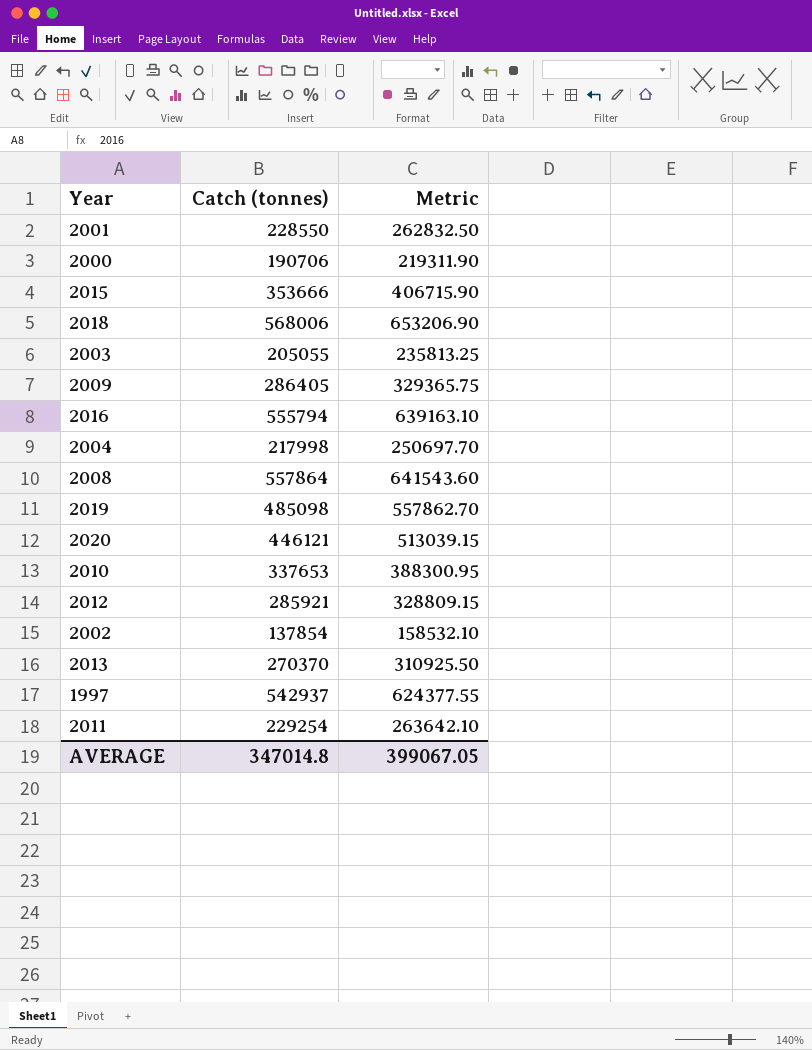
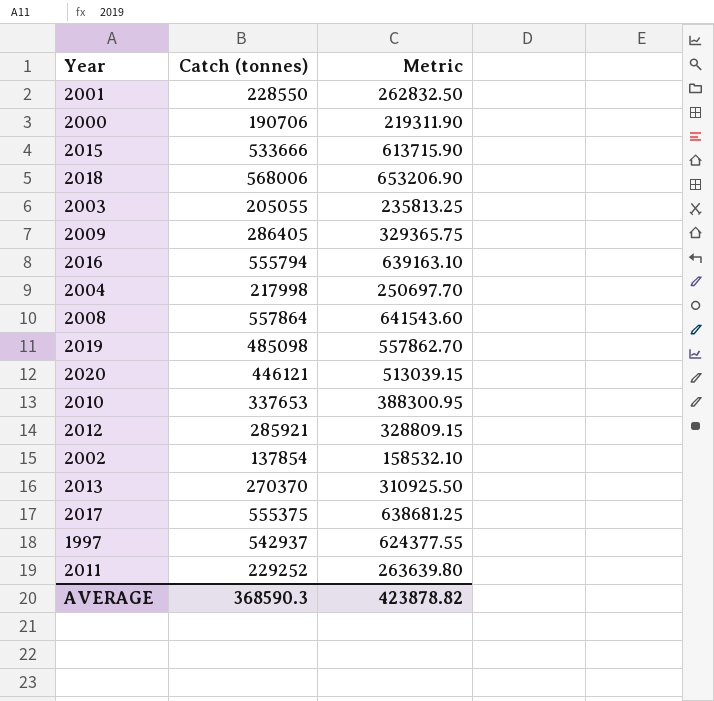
2015 | Catch (tonnes): 353666 -> 533666
2015 | Metric: 406715.90 -> 613715.90
row 2017: none -> 555375 | 638681.25
2011 | Catch (tonnes): 229254 -> 229252
2011 | Metric: 263642.10 -> 263639.80
AVERAGE | Catch (tonnes): 347014.8 -> 368590.3
AVERAGE | Metric: 399067.05 -> 423878.82

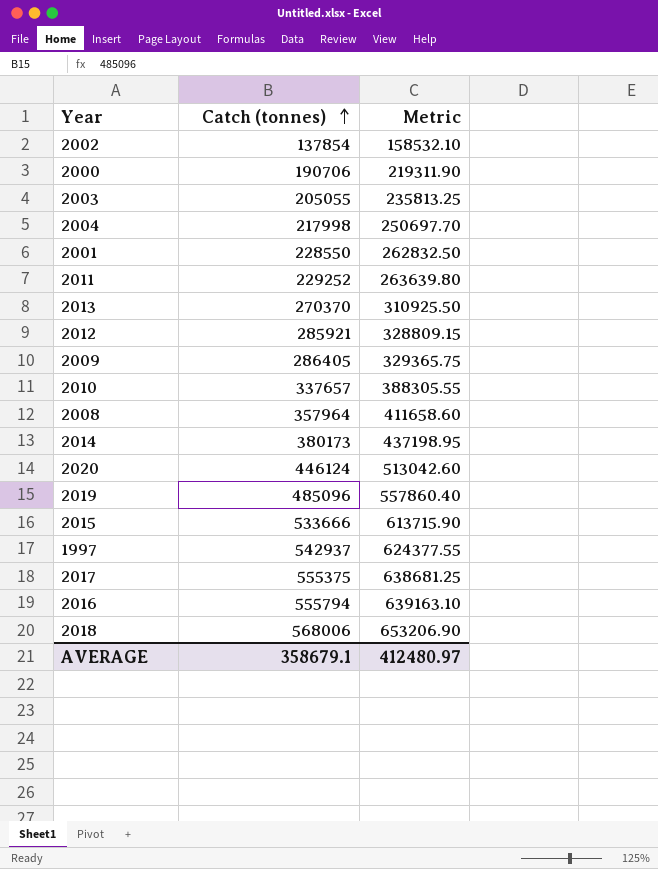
row order: none -> Catch (tonnes) ascending
2010 | Catch (tonnes): 337653 -> 337657
2010 | Metric: 388300.95 -> 388305.55
2008 | Catch (tonnes): 557864 -> 357964
2008 | Metric: 641543.60 -> 411658.60
row 2014: none -> 380173 | 437198.95
2020 | Catch (tonnes): 446121 -> 446124
2020 | Metric: 513039.15 -> 513042.60
2019 | Catch (tonnes): 485098 -> 485096
2019 | Metric: 557862.70 -> 557860.40
AVERAGE | Catch (tonnes): 368590.3 -> 358679.1
AVERAGE | Metric: 423878.82 -> 412480.97

